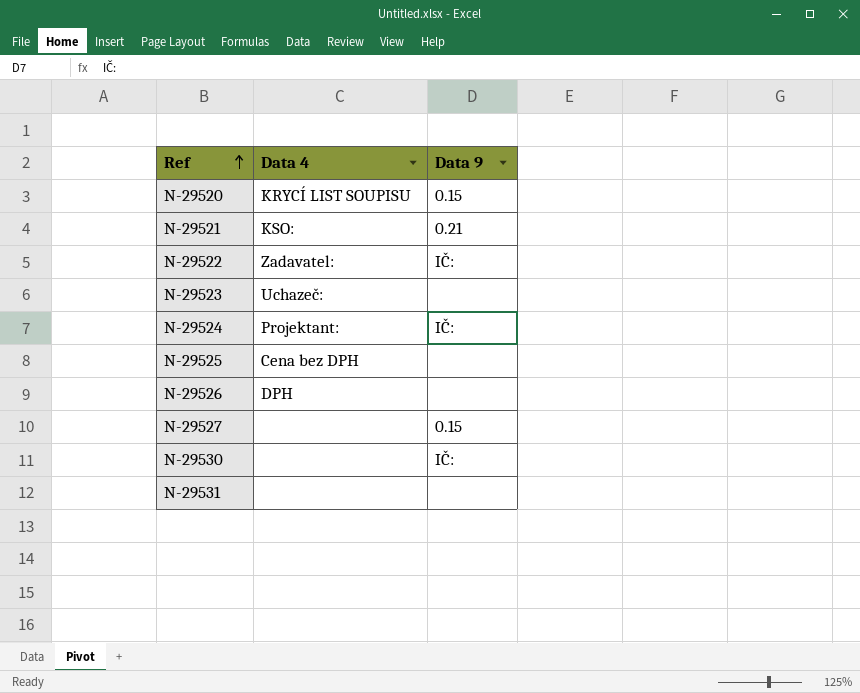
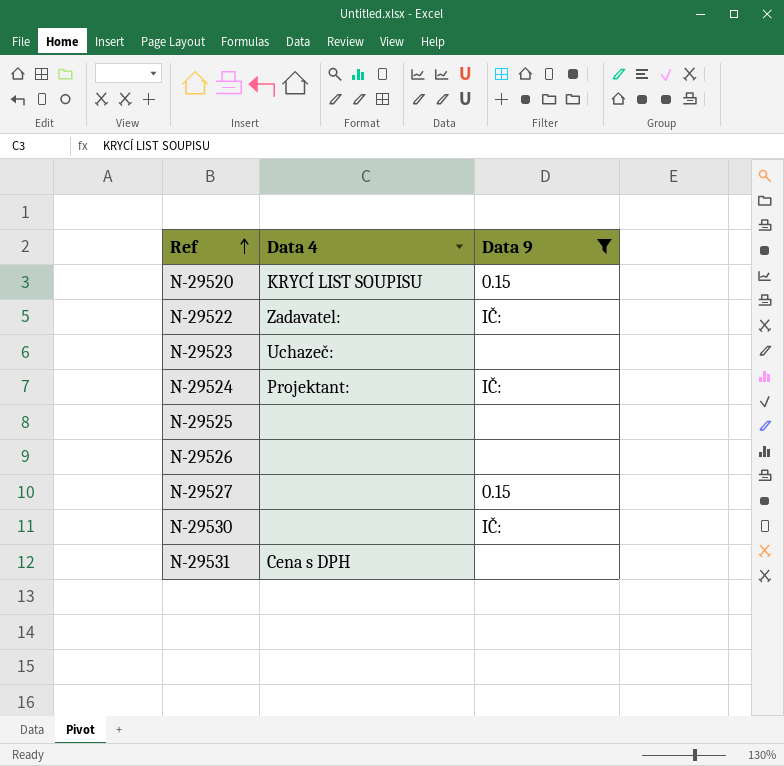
filter: none -> Data 9 != 0.21
N-29525 | Data 4: Cena bez DPH -> none
N-29526 | Data 4: DPH -> none
N-29531 | Data 4: none -> Cena s DPH

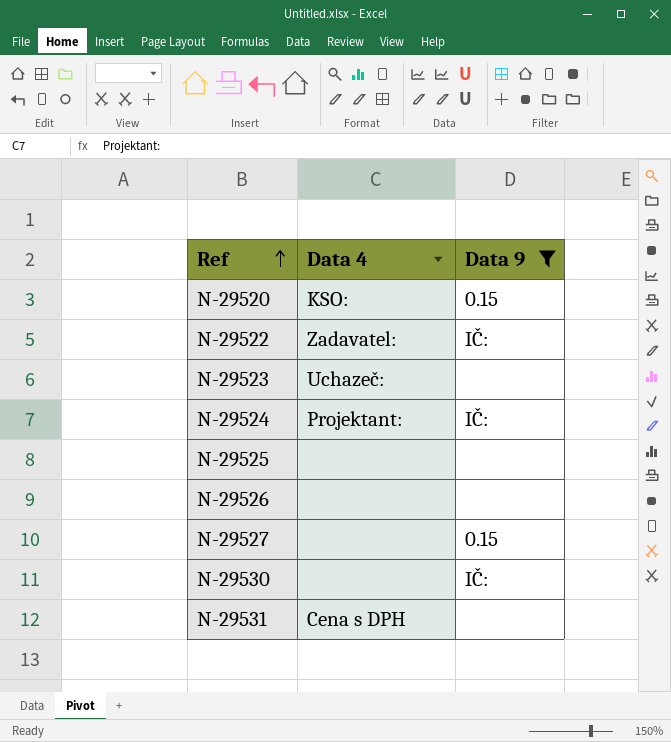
N-29520 | Data 4: KRYCÍ LIST SOUPISU -> KSO:

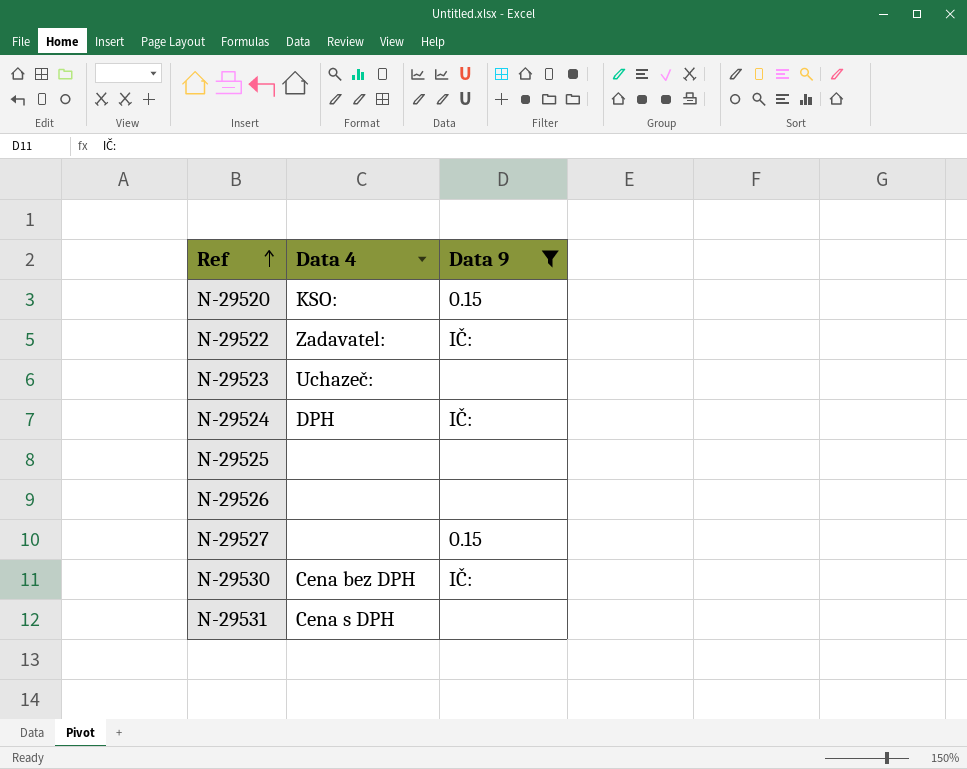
N-29524 | Data 4: Projektant: -> DPH
N-29530 | Data 4: none -> Cena bez DPH

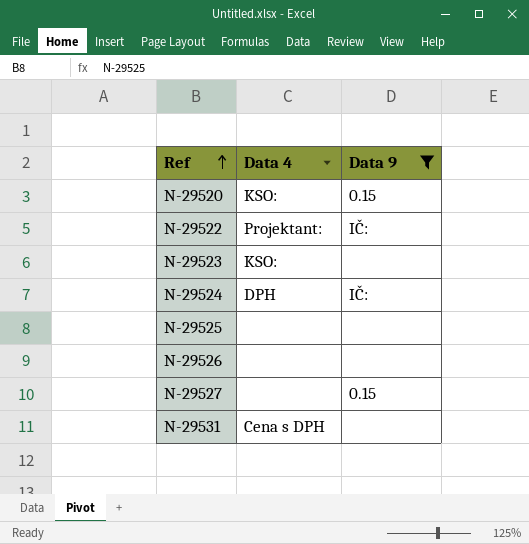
row N-29530: Cena bez DPH | IČ: -> none
N-29522 | Data 4: Zadavatel: -> Projektant:
N-29523 | Data 4: Uchazeč: -> KSO:

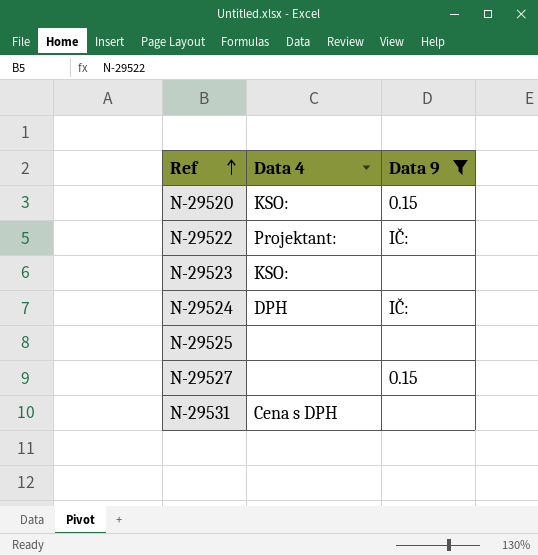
row N-29526: none | none -> none

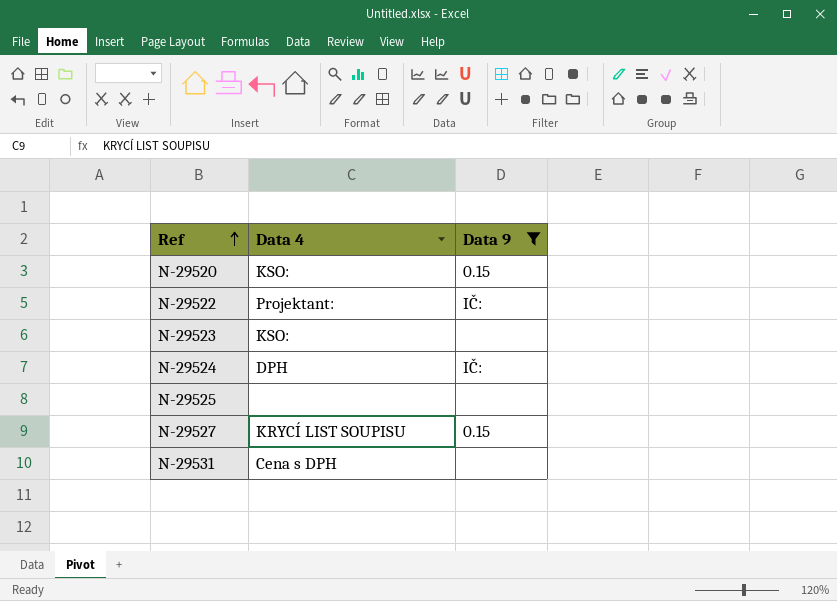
N-29527 | Data 4: none -> KRYCÍ LIST SOUPISU

